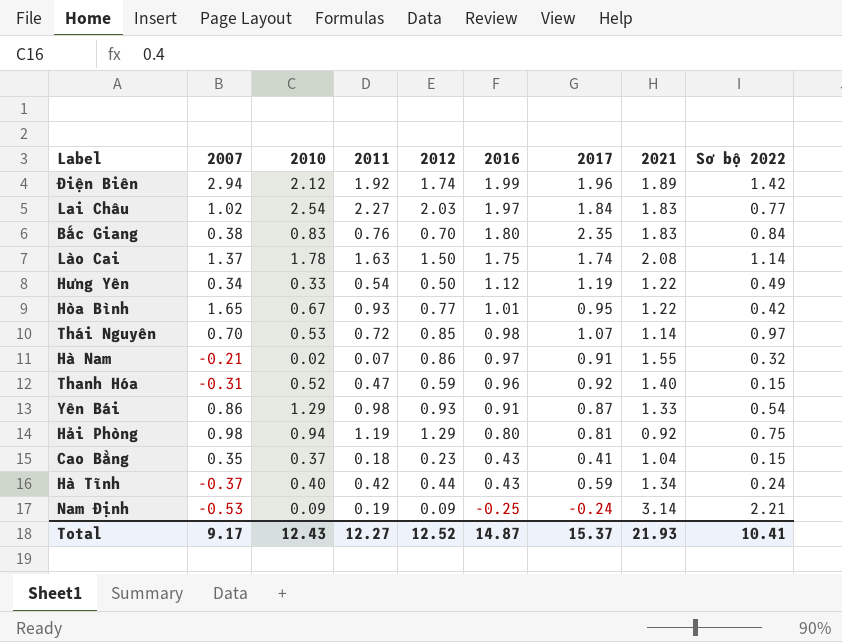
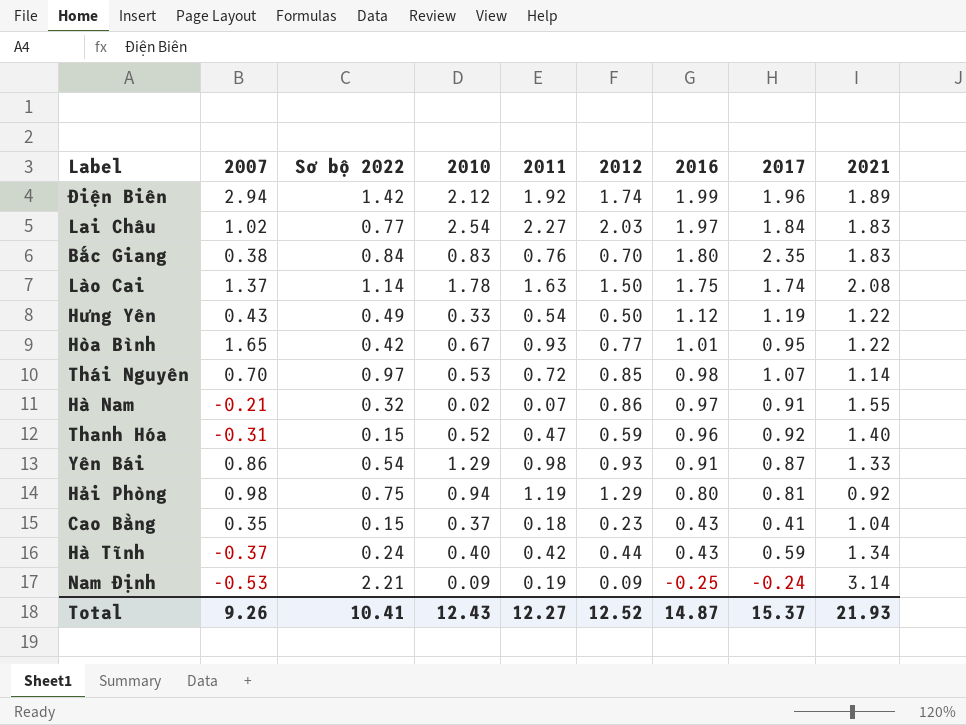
column Sơ bộ 2022 | position: 9 -> 3
Hưng Yên | 2007: 0.34 -> 0.43
Total | 2007: 9.17 -> 9.26

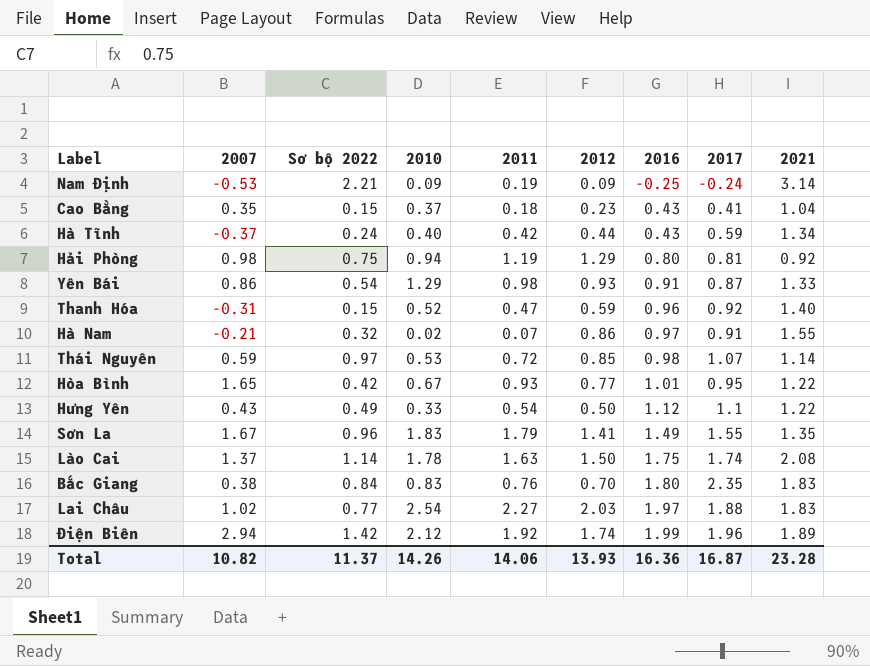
row order: 2016 descending -> 2016 ascending
Thái Nguyên | 2007: 0.70 -> 0.59
Hưng Yên | 2017: 1.19 -> 1.1
row Sơn La: none -> 1.67 | 0.96 | 1.83 | 1.79 | 1.41 | 1.49 | 1.55 | 1.35
Lai Châu | 2017: 1.84 -> 1.88
Total | 2007: 9.26 -> 10.82
Total | Sơ bộ 2022: 10.41 -> 11.37
Total | 2010: 12.43 -> 14.26
Total | 2011: 12.27 -> 14.06
Total | 2012: 12.52 -> 13.93
Total | 2016: 14.87 -> 16.36
Total | 2017: 15.37 -> 16.87
Total | 2021: 21.93 -> 23.28

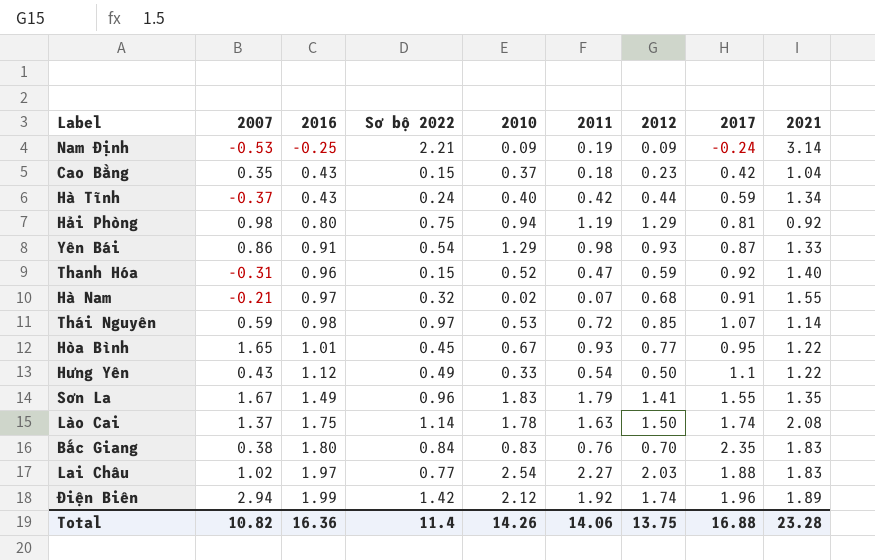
column 2016 | position: 7 -> 3
Cao Bằng | 2017: 0.41 -> 0.42
Hà Nam | 2012: 0.86 -> 0.68
Hòa Bình | Sơ bộ 2022: 0.42 -> 0.45
Total | Sơ bộ 2022: 11.37 -> 11.4
Total | 2012: 13.93 -> 13.75
Total | 2017: 16.87 -> 16.88

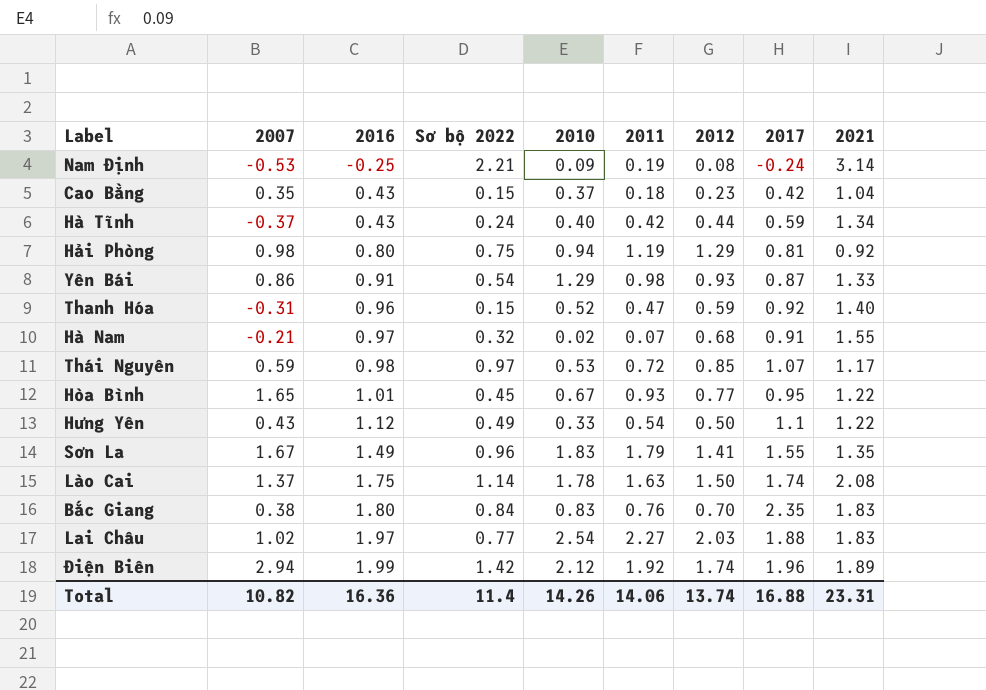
Nam Định | 2012: 0.09 -> 0.08
Thái Nguyên | 2021: 1.14 -> 1.17
Total | 2012: 13.75 -> 13.74
Total | 2021: 23.28 -> 23.31

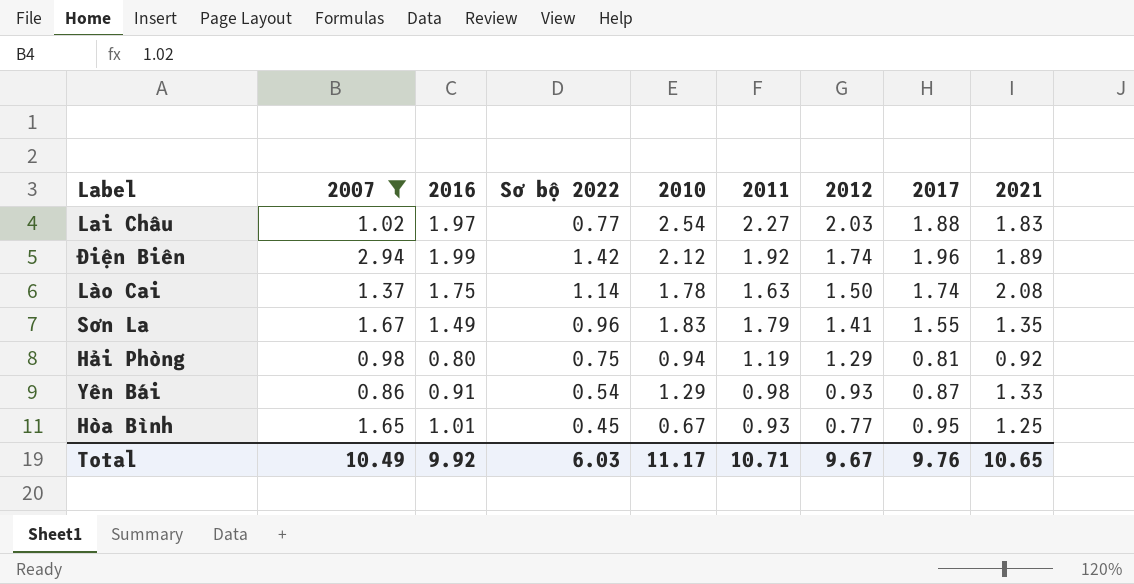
filter: none -> 2007 >= 0.86
row order: 2016 ascending -> 2012 descending
Hòa Bình | 2021: 1.22 -> 1.25
Total | 2007: 10.82 -> 10.49
Total | 2016: 16.36 -> 9.92
Total | Sơ bộ 2022: 11.4 -> 6.03
Total | 2010: 14.26 -> 11.17
Total | 2011: 14.06 -> 10.71
Total | 2012: 13.74 -> 9.67
Total | 2017: 16.88 -> 9.76
Total | 2021: 23.31 -> 10.65

